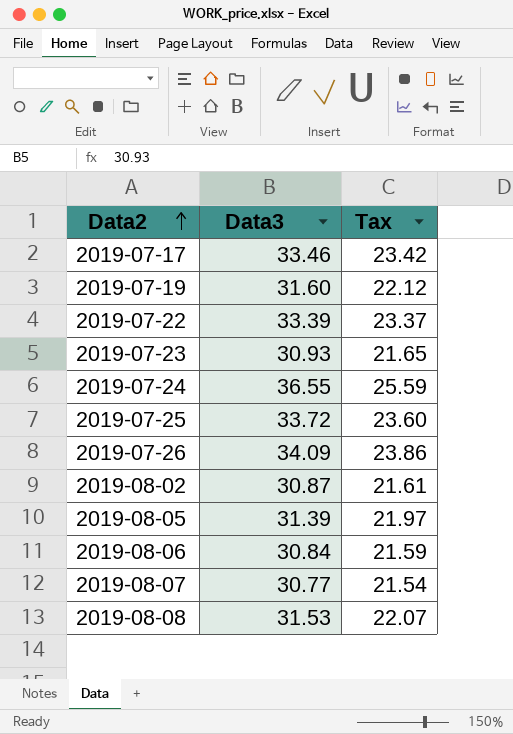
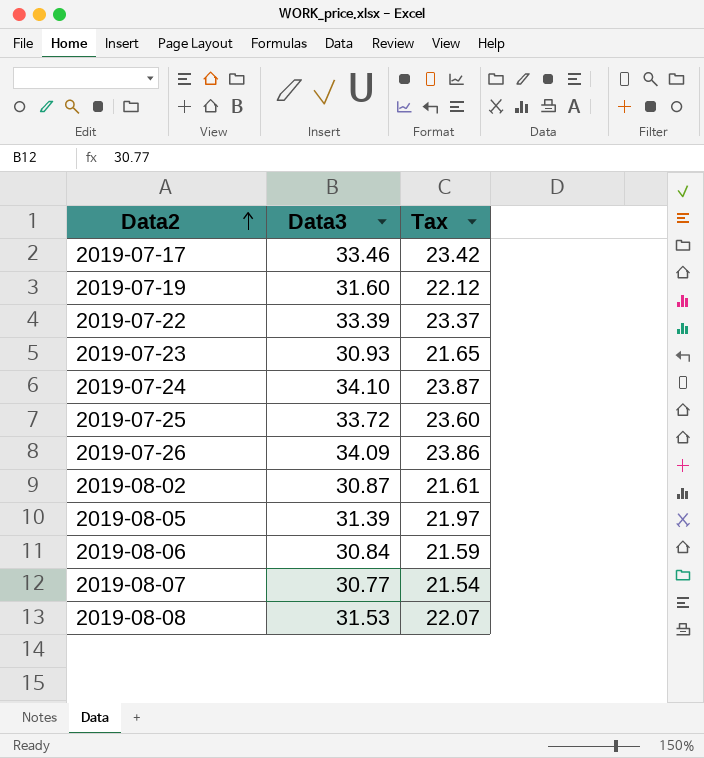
2019-07-24 | Data3: 36.55 -> 34.10
2019-07-24 | Tax: 25.59 -> 23.87

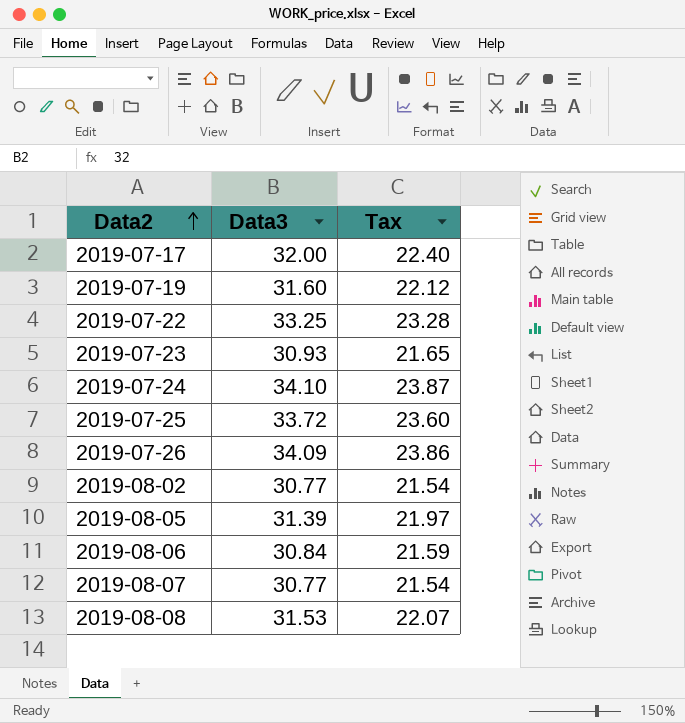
2019-07-17 | Data3: 33.46 -> 32.00
2019-07-17 | Tax: 23.42 -> 22.40
2019-07-22 | Data3: 33.39 -> 33.25
2019-07-22 | Tax: 23.37 -> 23.28
2019-08-02 | Data3: 30.87 -> 30.77
2019-08-02 | Tax: 21.61 -> 21.54

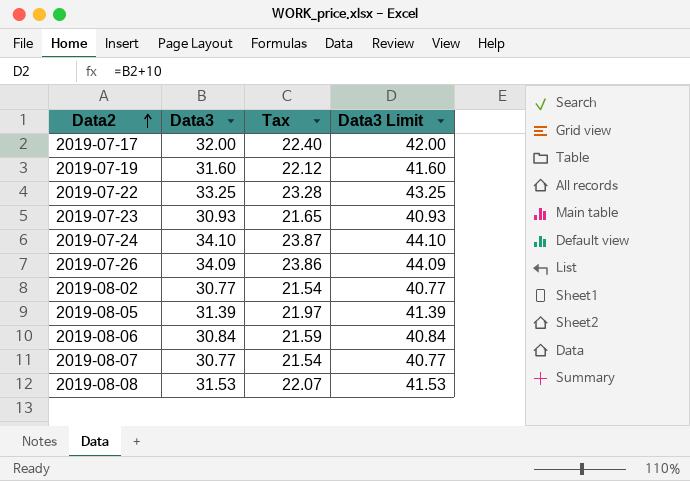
column Data3 Limit | formula: none -> [Data3] + 10
row 2019-07-25: 33.72 | 23.60 -> none

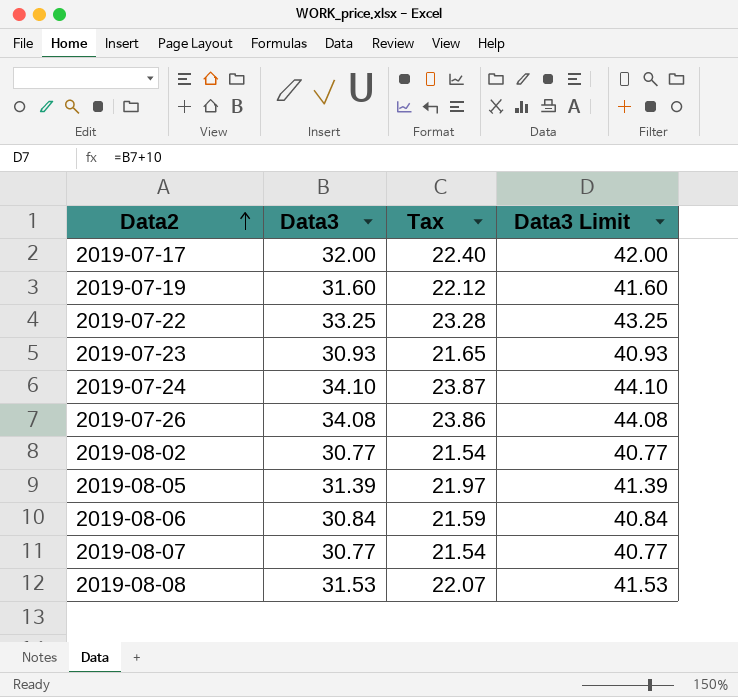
2019-07-26 | Data3: 34.09 -> 34.08
2019-07-26 | Data3 Limit: 44.09 -> 44.08

